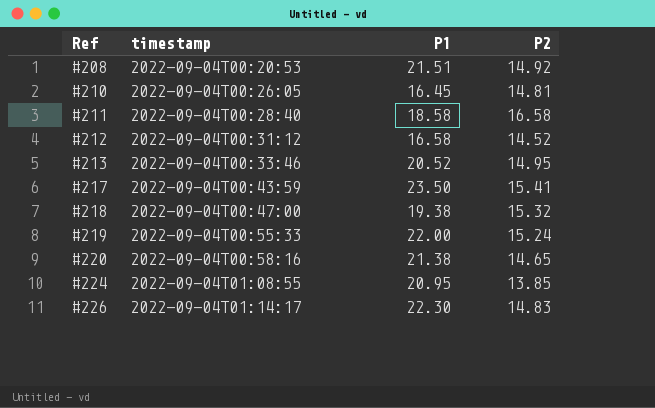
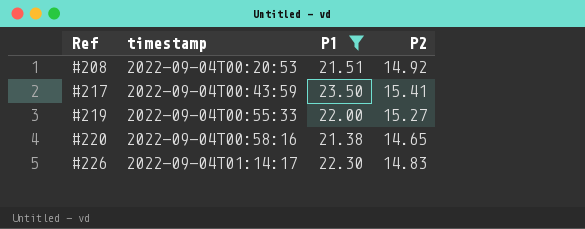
filter: none -> P1 >= 21.38
#219 | P2: 15.24 -> 15.27

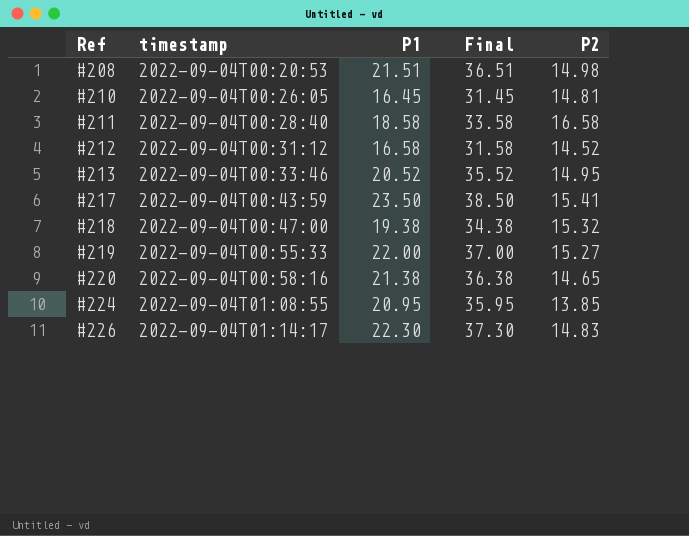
filter: P1 >= 21.38 -> none
column Final | formula: none -> [P1] + 15
#208 | P2: 14.92 -> 14.98

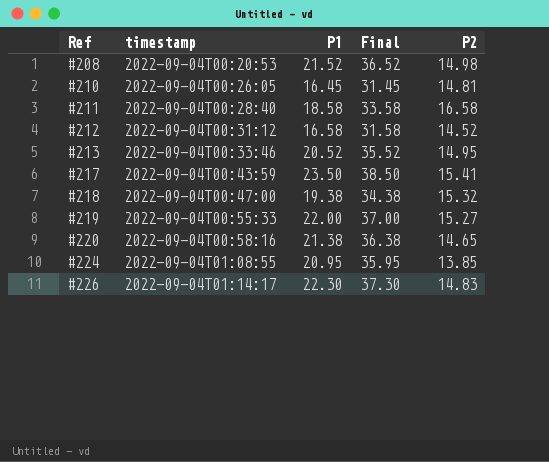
#208 | P1: 21.51 -> 21.52
#208 | Final: 36.51 -> 36.52

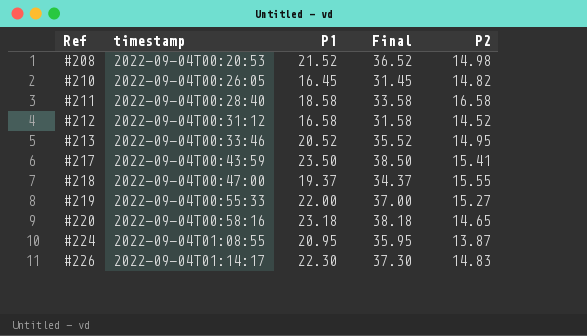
#210 | P2: 14.81 -> 14.82
#218 | P1: 19.38 -> 19.37
#218 | Final: 34.38 -> 34.37
#218 | P2: 15.32 -> 15.55
#220 | P1: 21.38 -> 23.18
#220 | Final: 36.38 -> 38.18
#224 | P2: 13.85 -> 13.87

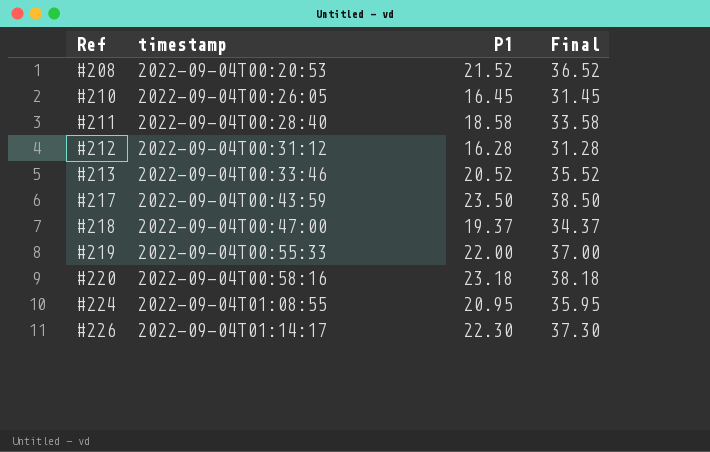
column P2 | position: 5 -> none
#212 | P1: 16.58 -> 16.28
#212 | Final: 31.58 -> 31.28

